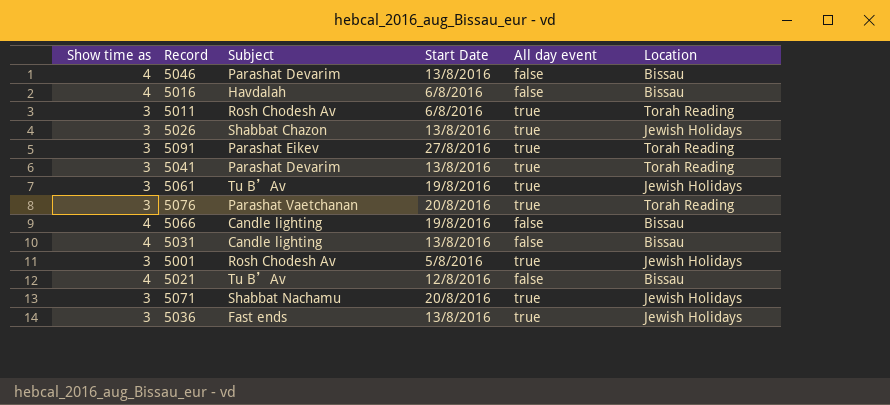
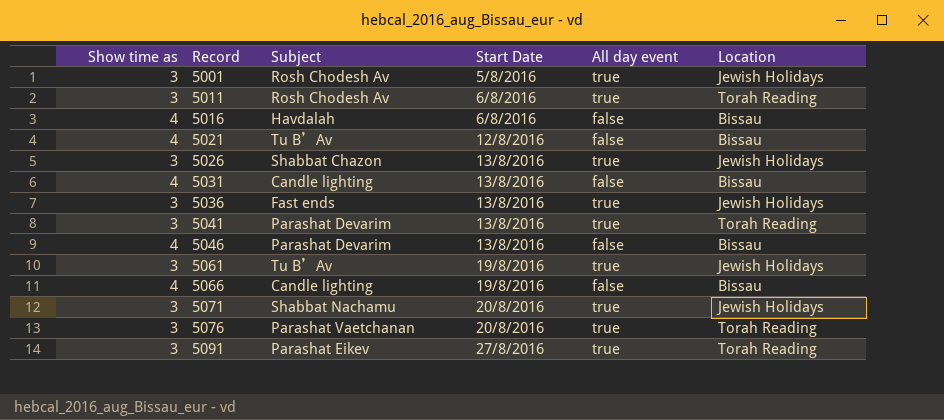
row order: none -> Record ascending

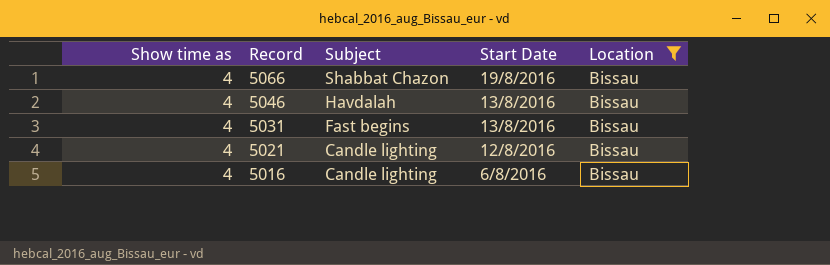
filter: none -> Location = Bissau
row order: Record ascending -> Record descending
column All day event | position: 5 -> none
5066 | Subject: Candle lighting -> Shabbat Chazon
5046 | Subject: Parashat Devarim -> Havdalah
5031 | Subject: Candle lighting -> Fast begins
5021 | Subject: Tu B’Av -> Candle lighting
5016 | Subject: Havdalah -> Candle lighting

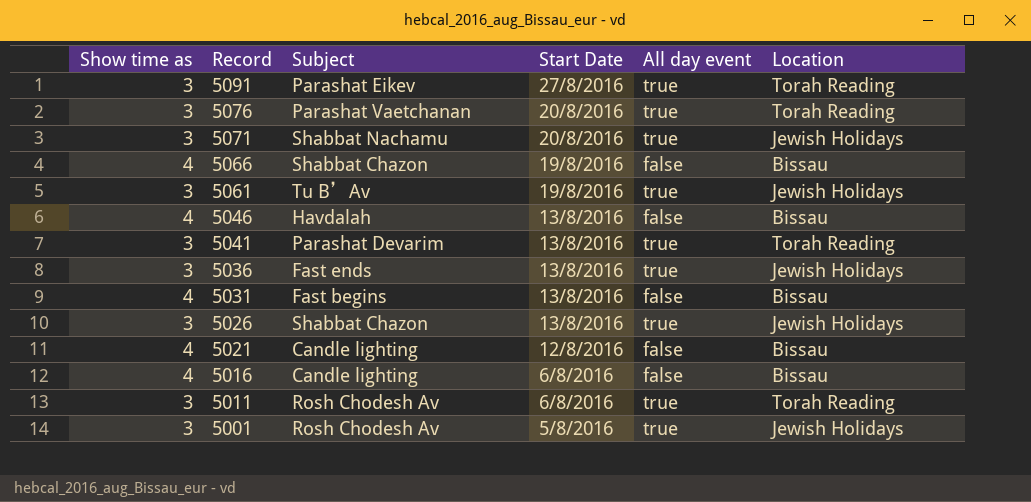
filter: Location = Bissau -> none
column All day event | position: none -> 5

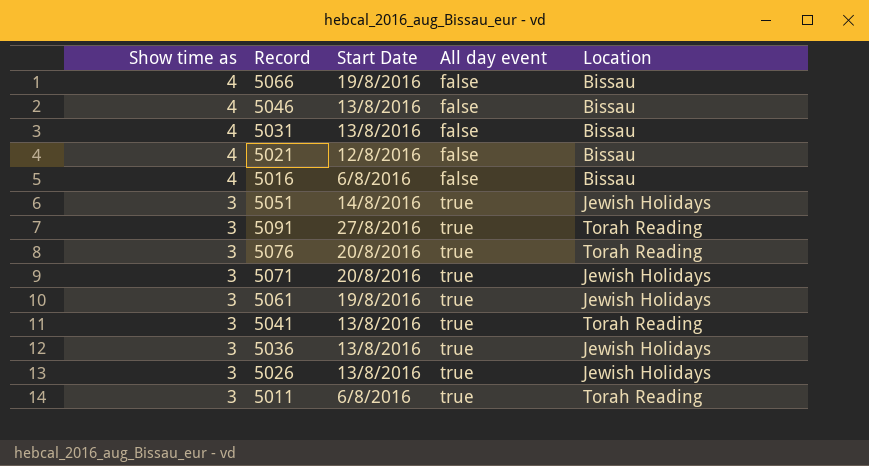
row order: Record descending -> Show time as descending
column Subject | position: 3 -> none
row 5001: 3 | Rosh Chodesh Av | 5/8/2016 | true | Jewish Holidays -> none
row 5051: none -> 3 | 14/8/2016 | true | Jewish Holidays

